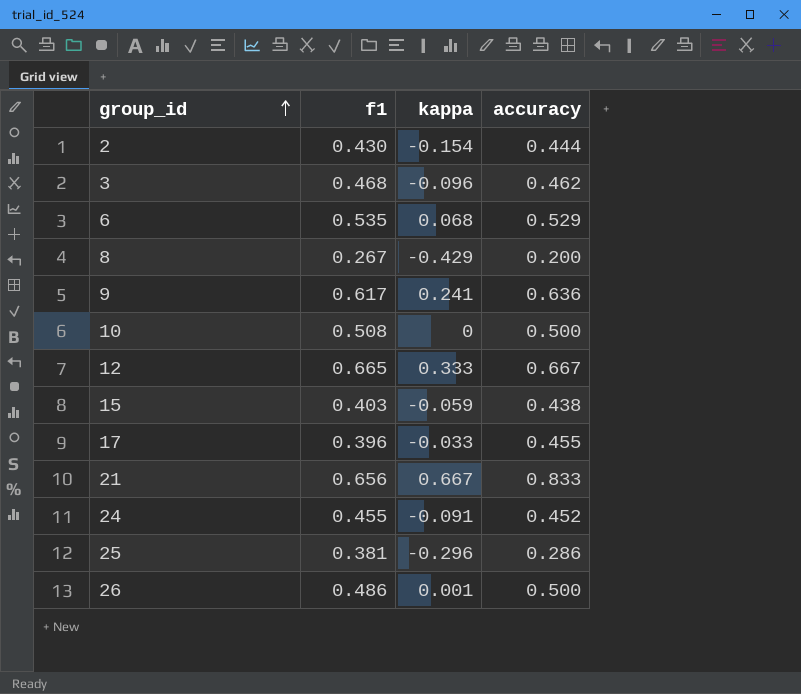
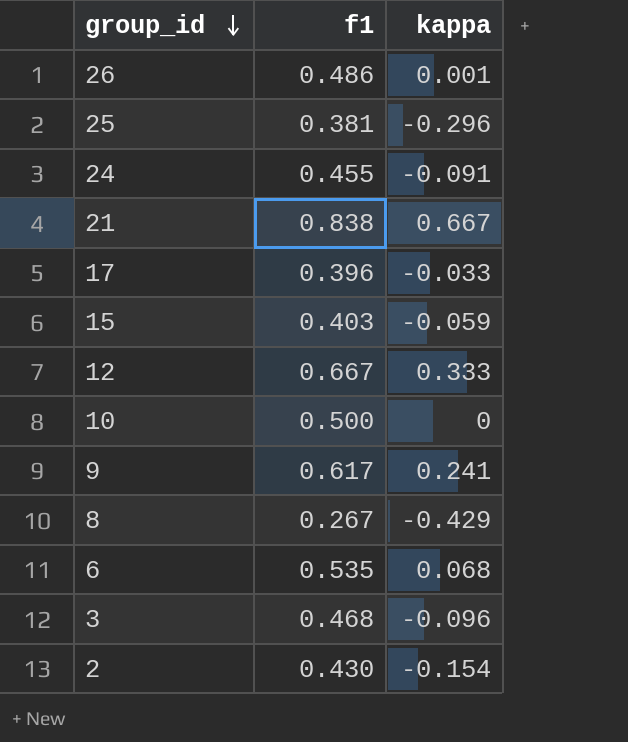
row order: group_id ascending -> group_id descending
column accuracy | position: 4 -> none
21 | f1: 0.656 -> 0.838
12 | f1: 0.665 -> 0.667
10 | f1: 0.508 -> 0.500

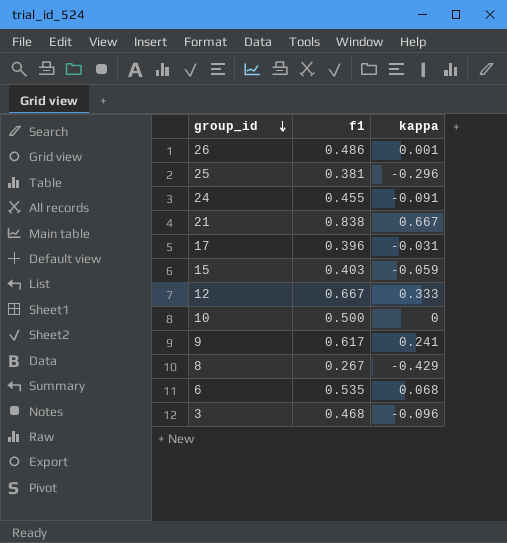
row 2: 0.430 | -0.154 -> none
17 | kappa: -0.033 -> -0.031

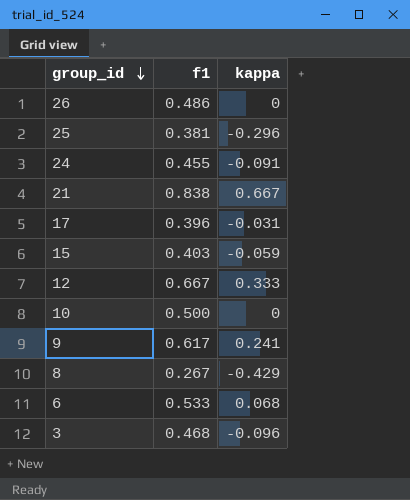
26 | kappa: 0.001 -> 0
6 | f1: 0.535 -> 0.533

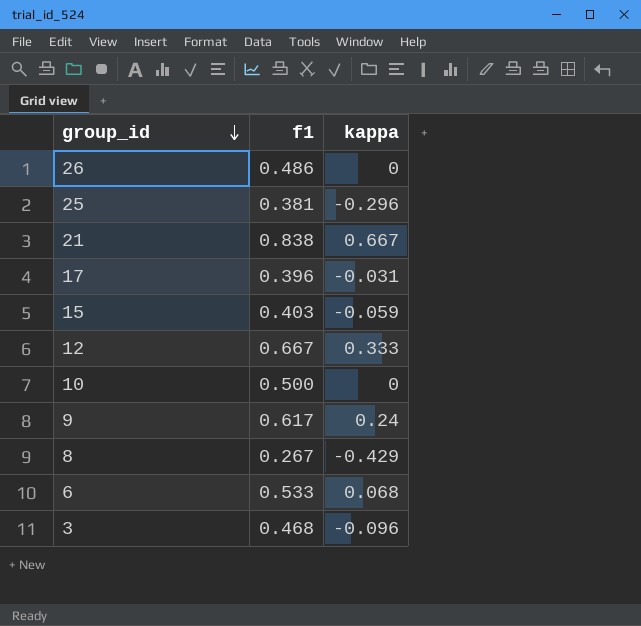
row 24: 0.455 | -0.091 -> none
9 | kappa: 0.241 -> 0.24

